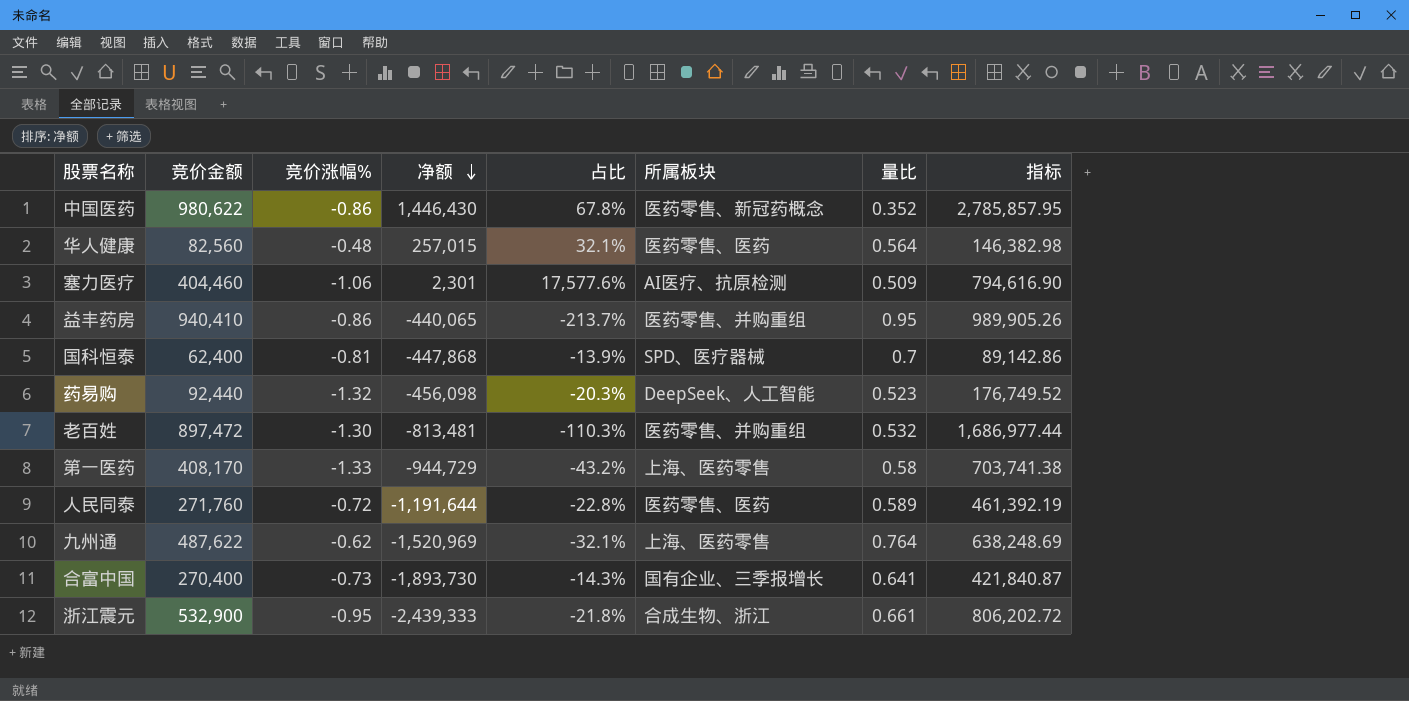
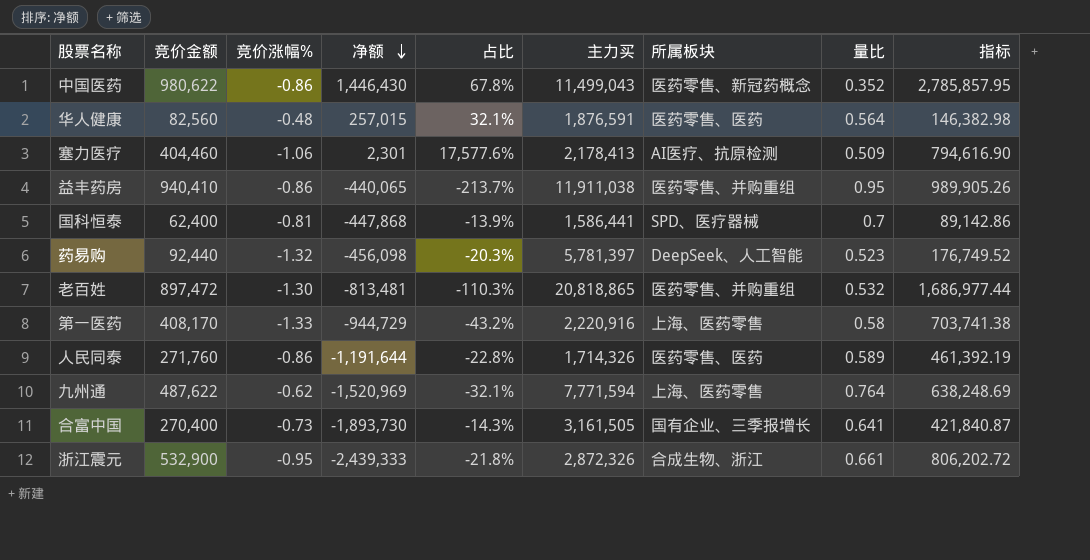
column 主力买 | position: none -> 6
人民同泰 | 竞价涨幅%: -0.72 -> -0.86

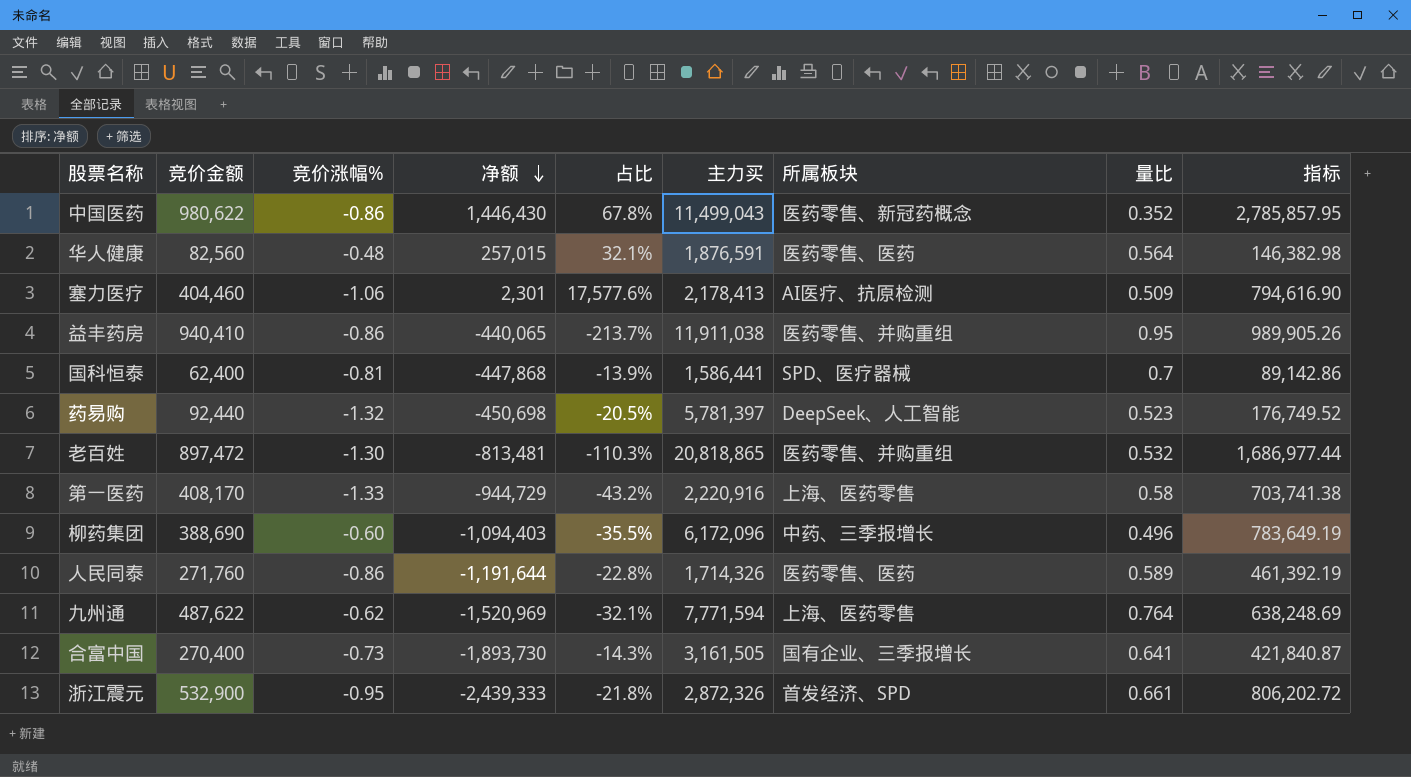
药易购 | 净额: -456,098 -> -450,698
药易购 | 占比: -20.3% -> -20.5%
row 柳药集团: none -> 388,690 | -0.60 | -1,094,403 | -35.5% | 6,172,096 | 中药、三季报增长 | 0.496 | 783,649.19
浙江震元 | 所属板块: 合成生物、浙江 -> 首发经济、SPD

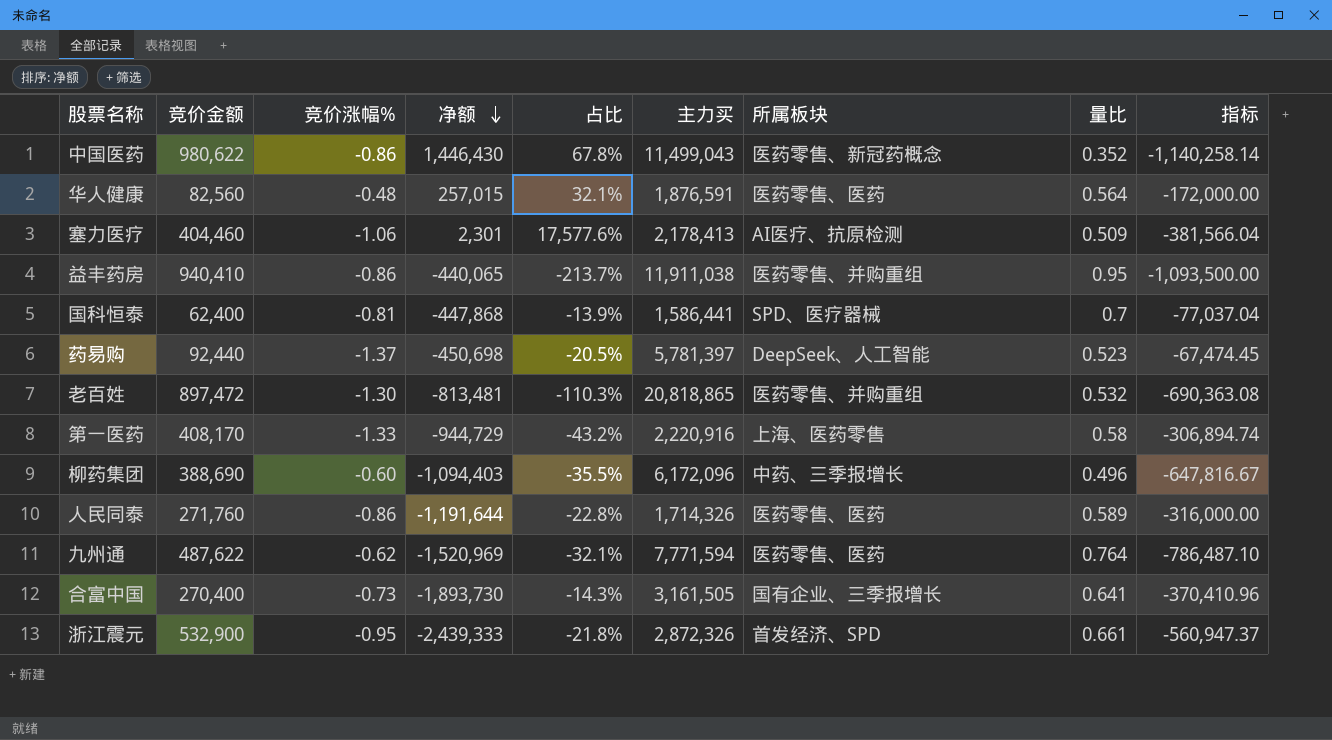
column 指标 | formula: [竞价金额] / [量比] -> [竞价金额] / [竞价涨幅%]
药易购 | 竞价涨幅%: -1.32 -> -1.37
九州通 | 所属板块: 上海、医药零售 -> 医药零售、医药

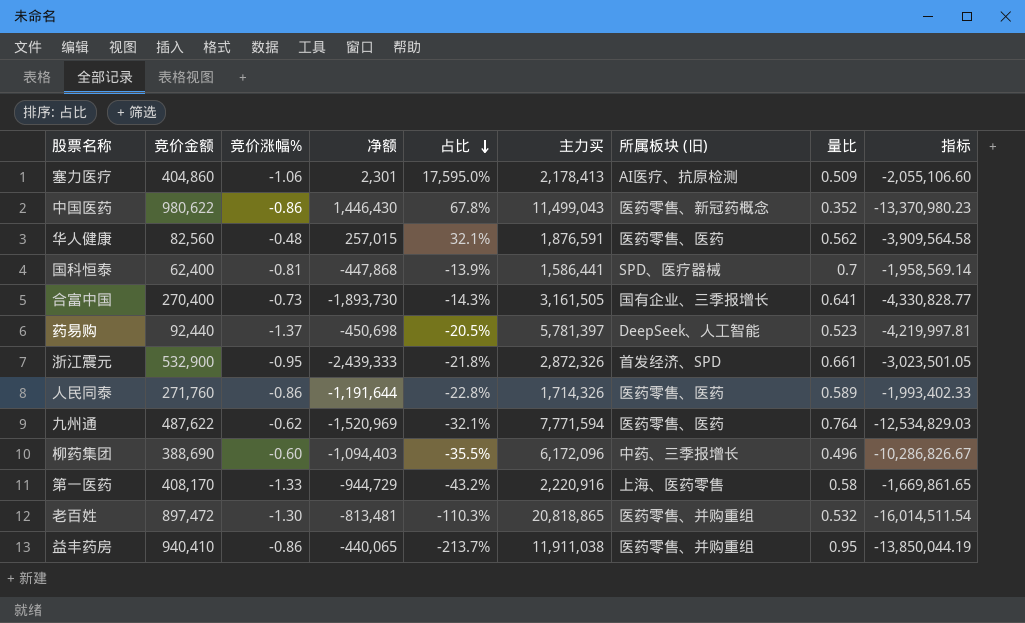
row order: 净额 descending -> 占比 descending
column name: 所属板块 -> 所属板块 (旧)
column 指标 | formula: [竞价金额] / [竞价涨幅%] -> [主力买] / [竞价涨幅%]
塞力医疗 | 竞价金额: 404,460 -> 404,860
塞力医疗 | 占比: 17,577.6% -> 17,595.0%
华人健康 | 量比: 0.564 -> 0.562

